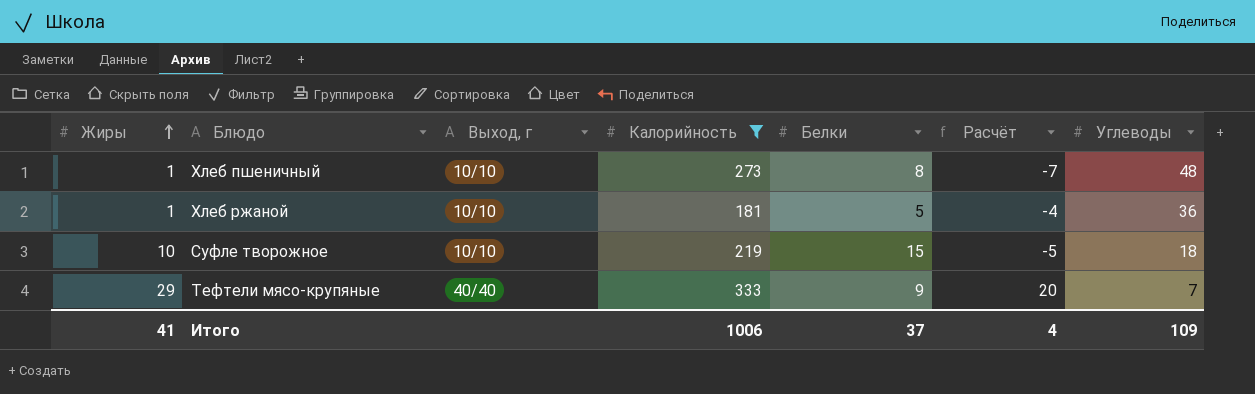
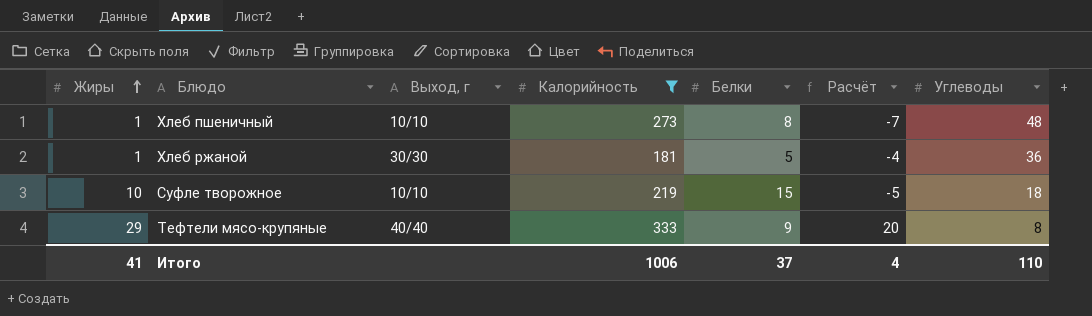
Хлеб ржаной | Выход, г: 10/10 -> 30/30
Тефтели мясо-крупяные | Углеводы: 7 -> 8
Итого | Углеводы: 109 -> 110

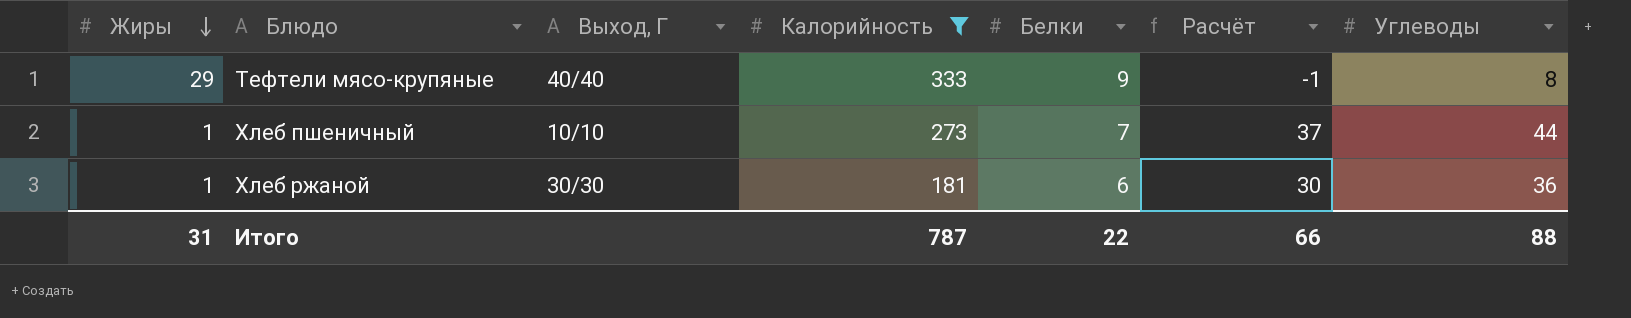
row order: Жиры ascending -> Жиры descending
column name: Выход, г -> Выход, Г
column Расчёт | formula: [Жиры] - [Белки] -> [Углеводы] - [Белки]
row Суфле творожное: 10 | 10/10 | 219 | 15 | -5 | 18 -> none
Хлеб пшеничный | Белки: 8 -> 7
Хлеб пшеничный | Углеводы: 48 -> 44
Хлеб ржаной | Белки: 5 -> 6
Итого | Жиры: 41 -> 31
Итого | Калорийность: 1006 -> 787
Итого | Белки: 37 -> 22
Итого | Расчёт: 4 -> 66
Итого | Углеводы: 110 -> 88

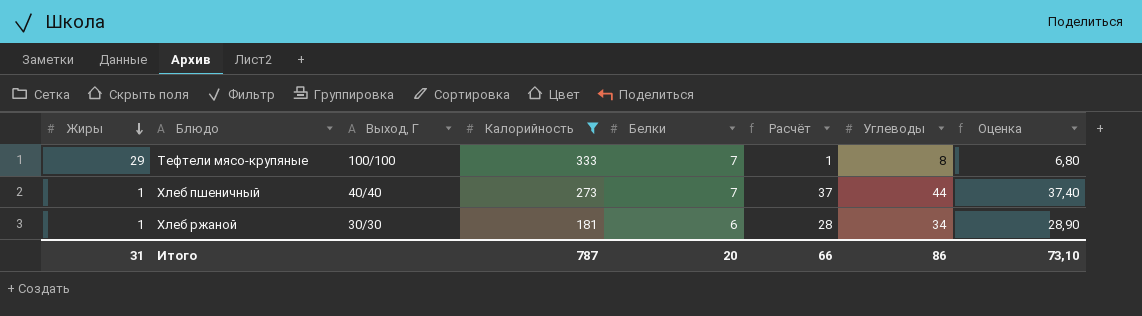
column Оценка | formula: none -> [Углеводы] * 0,85
Тефтели мясо-крупяные | Выход, Г: 40/40 -> 100/100
Тефтели мясо-крупяные | Белки: 9 -> 7
Тефтели мясо-крупяные | Расчёт: -1 -> 1
Хлеб пшеничный | Выход, Г: 10/10 -> 40/40
Хлеб ржаной | Расчёт: 30 -> 28
Хлеб ржаной | Углеводы: 36 -> 34
Итого | Белки: 22 -> 20
Итого | Углеводы: 88 -> 86

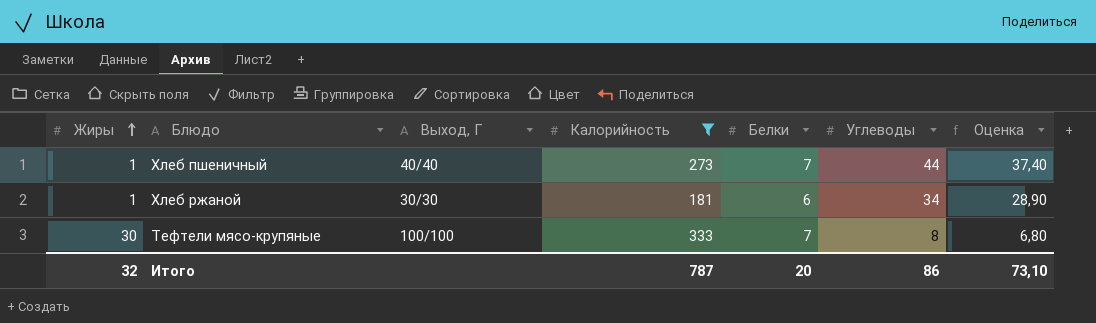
row order: Жиры descending -> Жиры ascending
column Расчёт | formula: [Углеводы] - [Белки] -> none
Тефтели мясо-крупяные | Жиры: 29 -> 30
Итого | Жиры: 31 -> 32

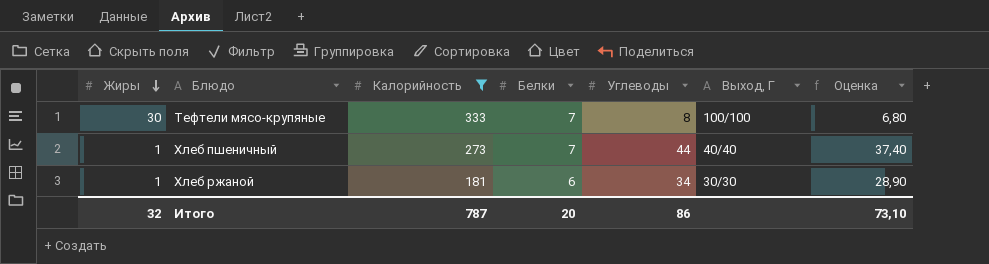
row order: Жиры ascending -> Жиры descending
column Выход, Г | position: 3 -> 6

